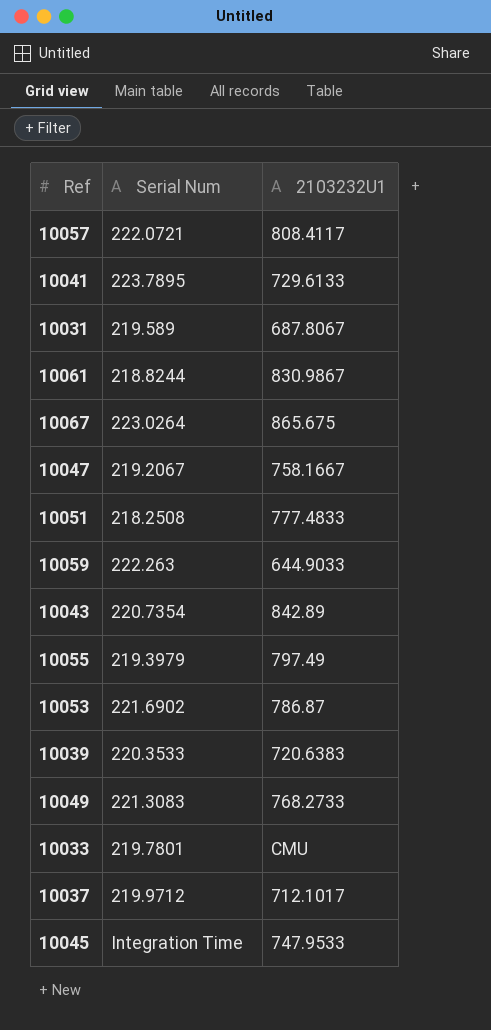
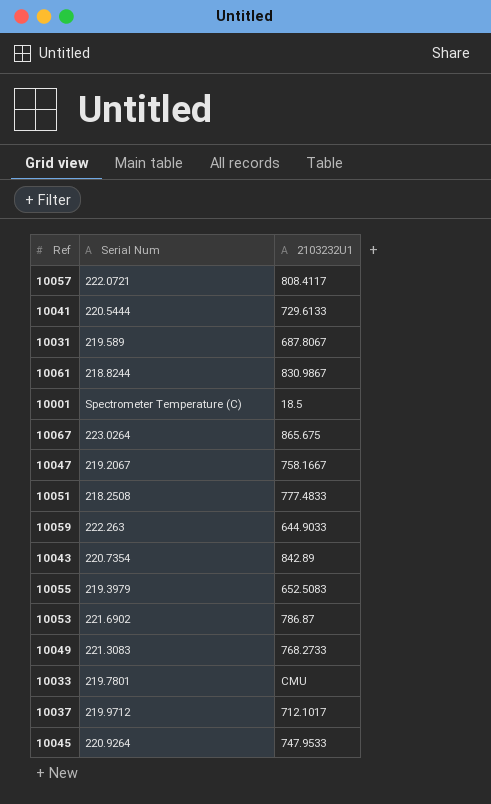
row 10039: 220.3533 | 720.6383 -> none
10041 | Serial Num: 223.7895 -> 220.5444
row 10001: none -> Spectrometer Temperature (C) | 18.5
10055 | 2103232U1: 797.49 -> 652.5083
10045 | Serial Num: Integration Time -> 220.9264

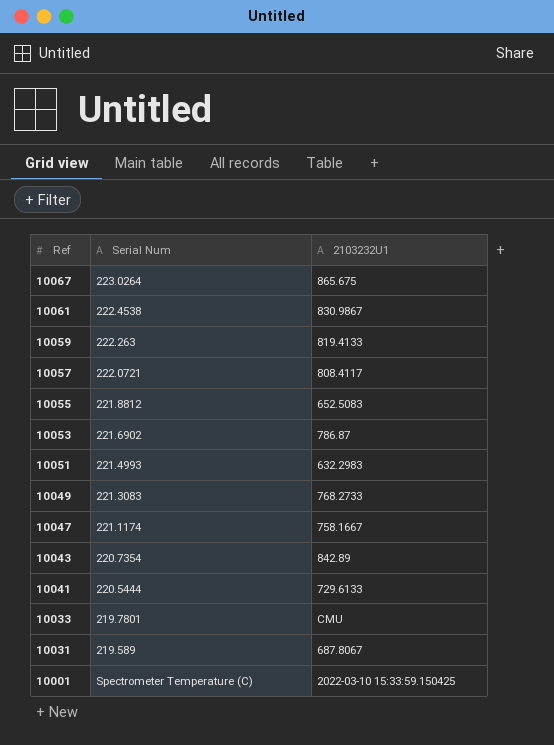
row order: none -> Ref descending
row 10037: 219.9712 | 712.1017 -> none
row 10045: 220.9264 | 747.9533 -> none
10061 | Serial Num: 218.8244 -> 222.4538
10059 | 2103232U1: 644.9033 -> 819.4133
10055 | Serial Num: 219.3979 -> 221.8812
10051 | Serial Num: 218.2508 -> 221.4993
10051 | 2103232U1: 777.4833 -> 632.2983
10047 | Serial Num: 219.2067 -> 221.1174
10001 | 2103232U1: 18.5 -> 2022-03-10 15:33:59.150425

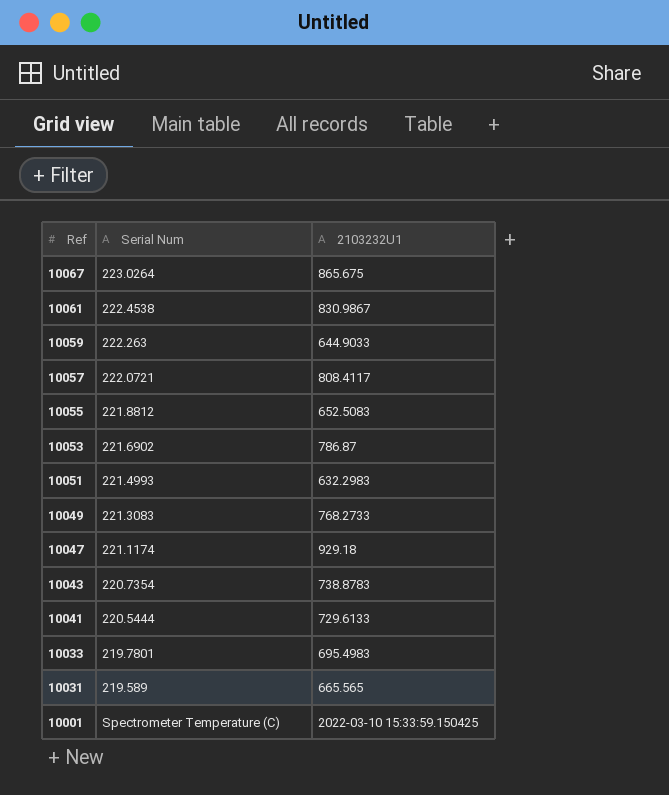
10059 | 2103232U1: 819.4133 -> 644.9033
10047 | 2103232U1: 758.1667 -> 929.18
10043 | 2103232U1: 842.89 -> 738.8783
10033 | 2103232U1: CMU -> 695.4983
10031 | 2103232U1: 687.8067 -> 665.565

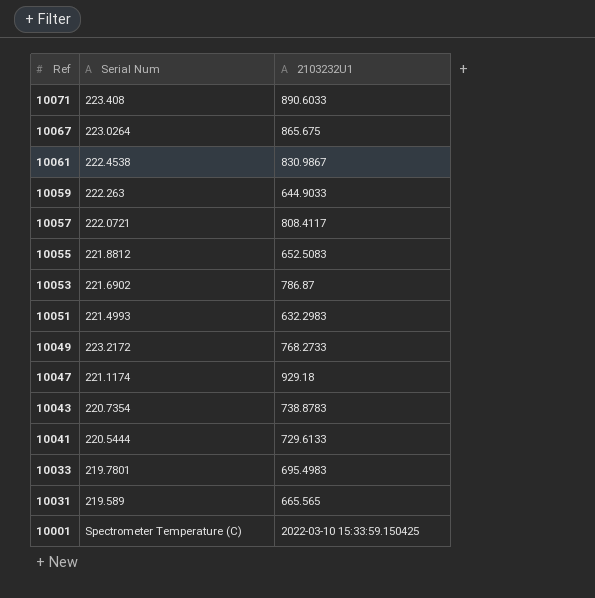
row 10071: none -> 223.408 | 890.6033
10049 | Serial Num: 221.3083 -> 223.2172

